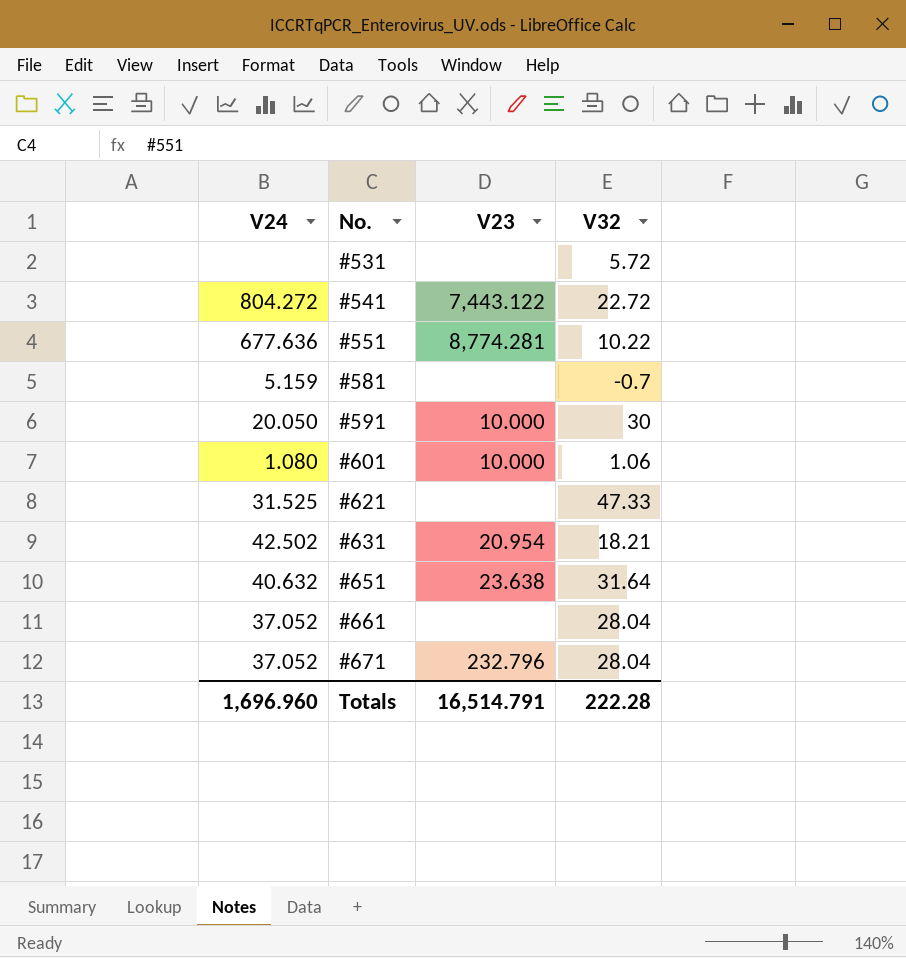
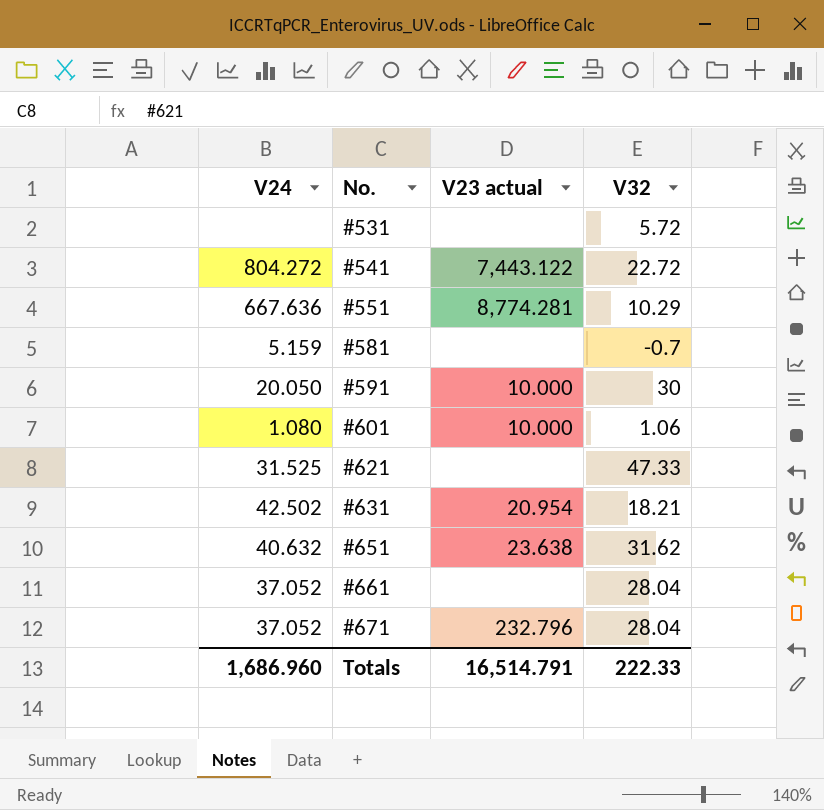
column name: V23 -> V23 actual
#551 | V24: 677.636 -> 667.636
#551 | V32: 10.22 -> 10.29
#651 | V32: 31.64 -> 31.62
Totals | V24: 1,696.960 -> 1,686.960
Totals | V32: 222.28 -> 222.33

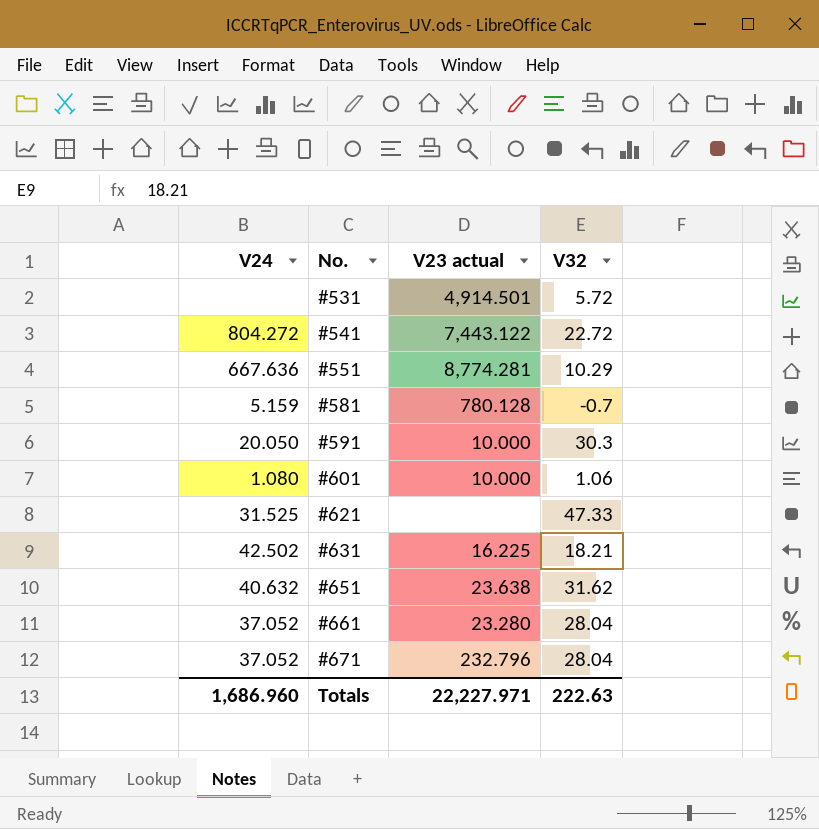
#531 | V23 actual: none -> 4,914.501
#581 | V23 actual: none -> 780.128
#591 | V32: 30 -> 30.3
#631 | V23 actual: 20.954 -> 16.225
#661 | V23 actual: none -> 23.280
Totals | V23 actual: 16,514.791 -> 22,227.971
Totals | V32: 222.33 -> 222.63

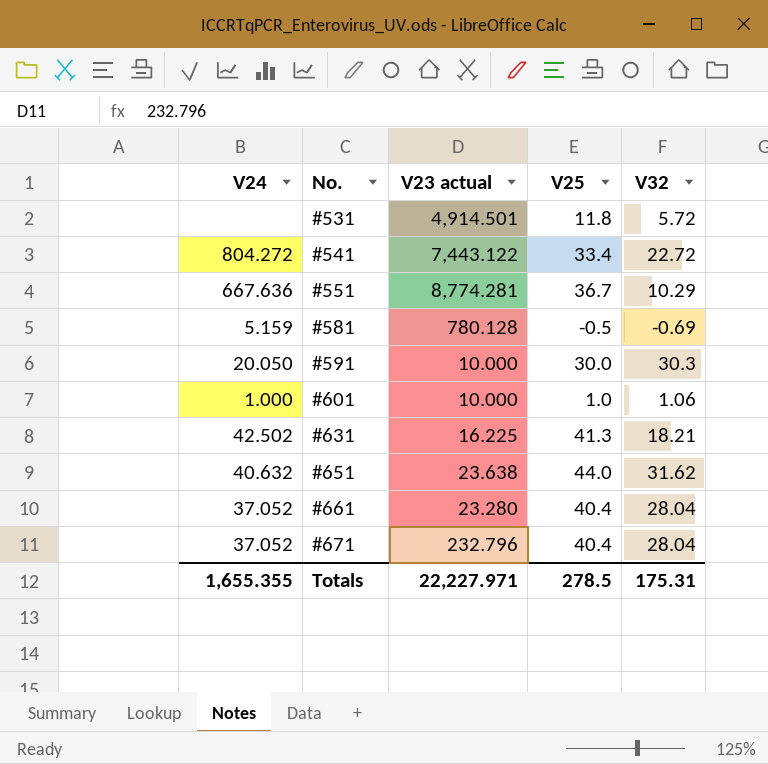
column V25 | position: none -> 4
row #621: 31.525 | none | 47.33 -> none
#581 | V32: -0.7 -> -0.69
#601 | V24: 1.080 -> 1.000
Totals | V24: 1,686.960 -> 1,655.355
Totals | V32: 222.63 -> 175.31

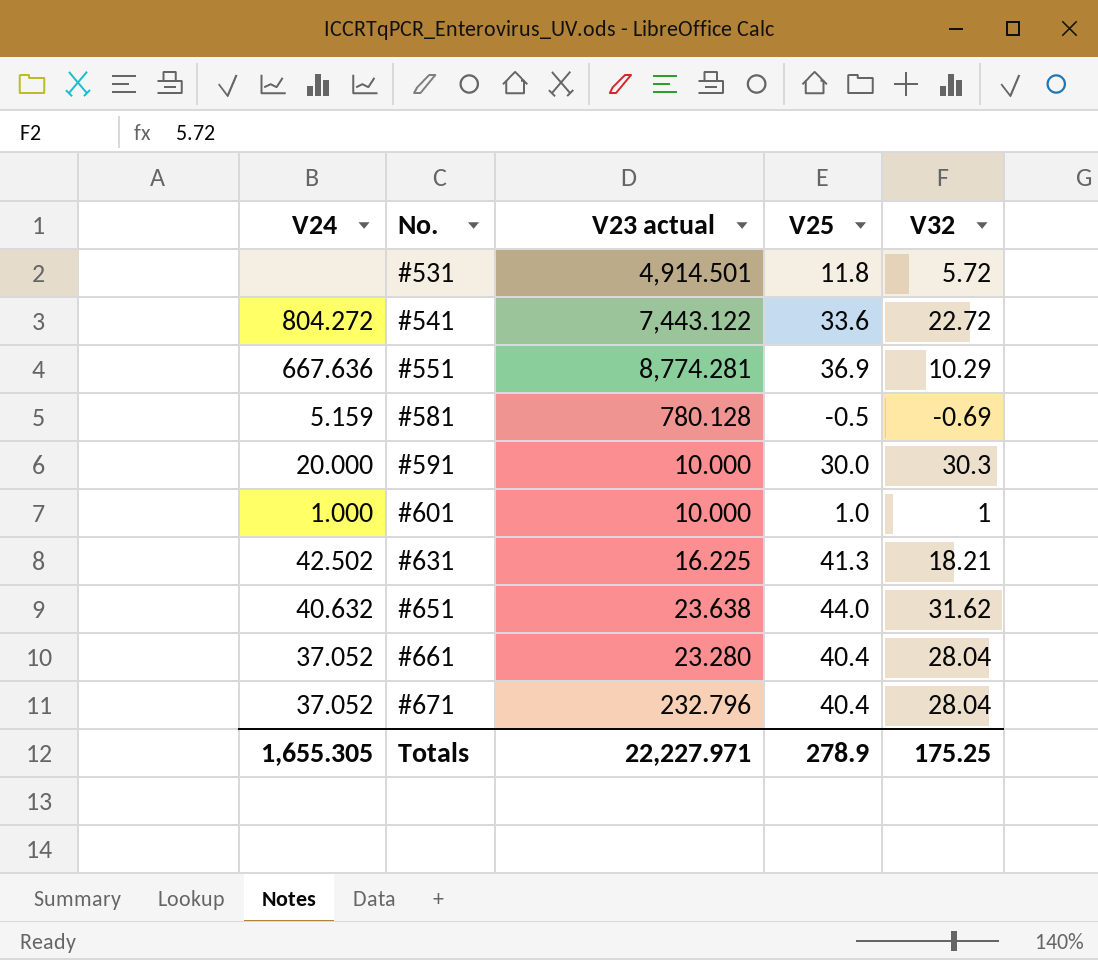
#541 | V25: 33.4 -> 33.6
#551 | V25: 36.7 -> 36.9
#591 | V24: 20.050 -> 20.000
#601 | V32: 1.06 -> 1
Totals | V24: 1,655.355 -> 1,655.305
Totals | V25: 278.5 -> 278.9
Totals | V32: 175.31 -> 175.25

